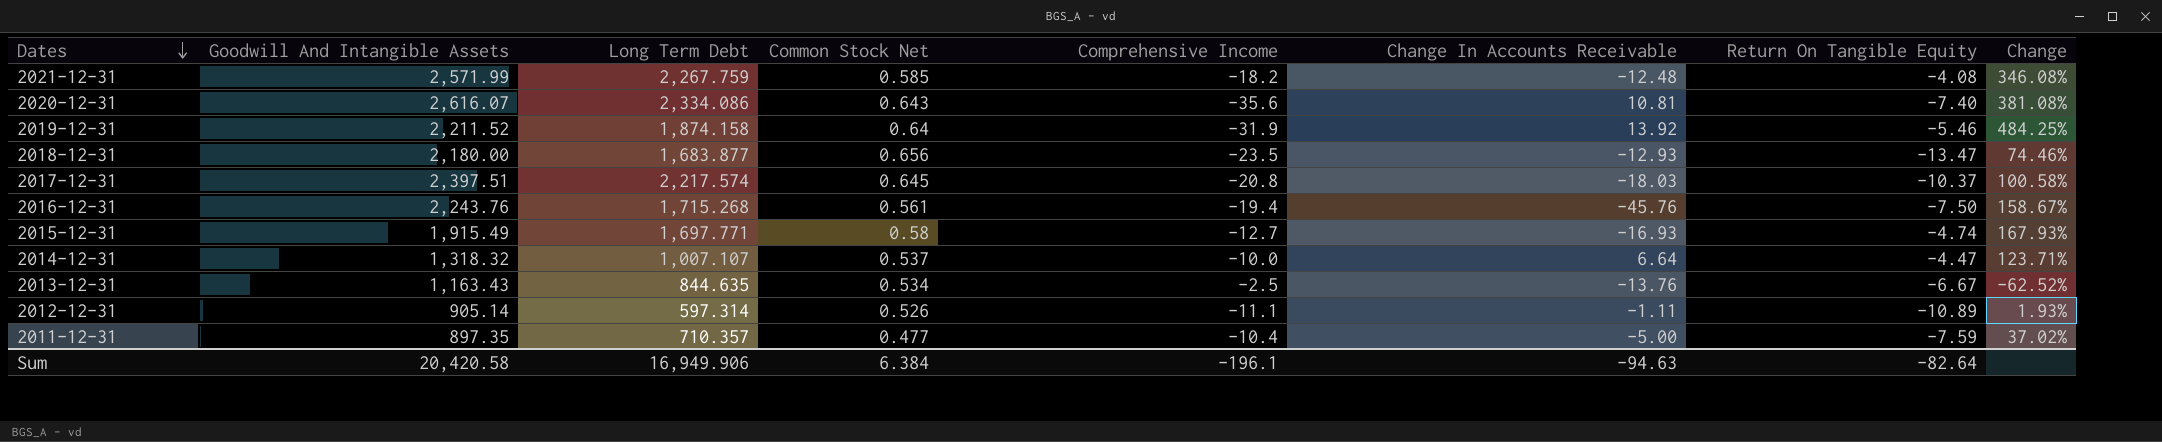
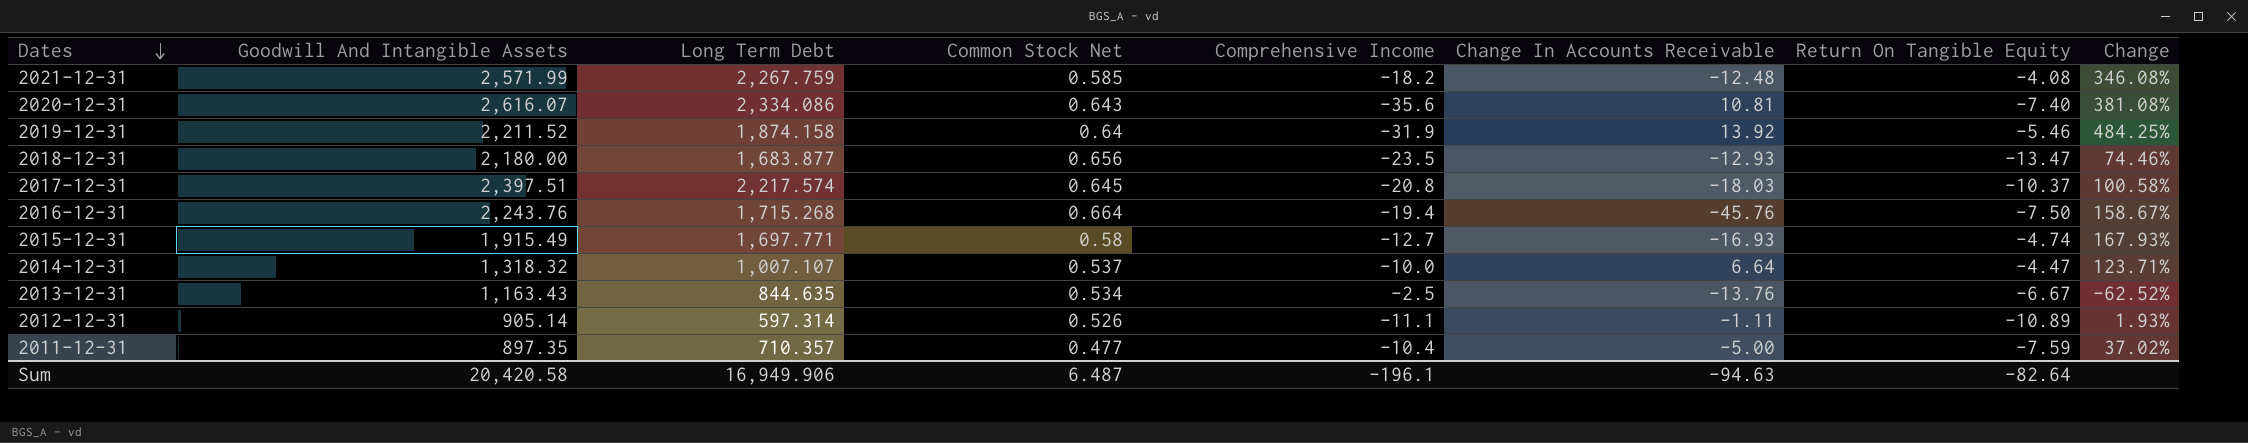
2016-12-31 | Common Stock Net: 0.561 -> 0.664
Sum | Common Stock Net: 6.384 -> 6.487

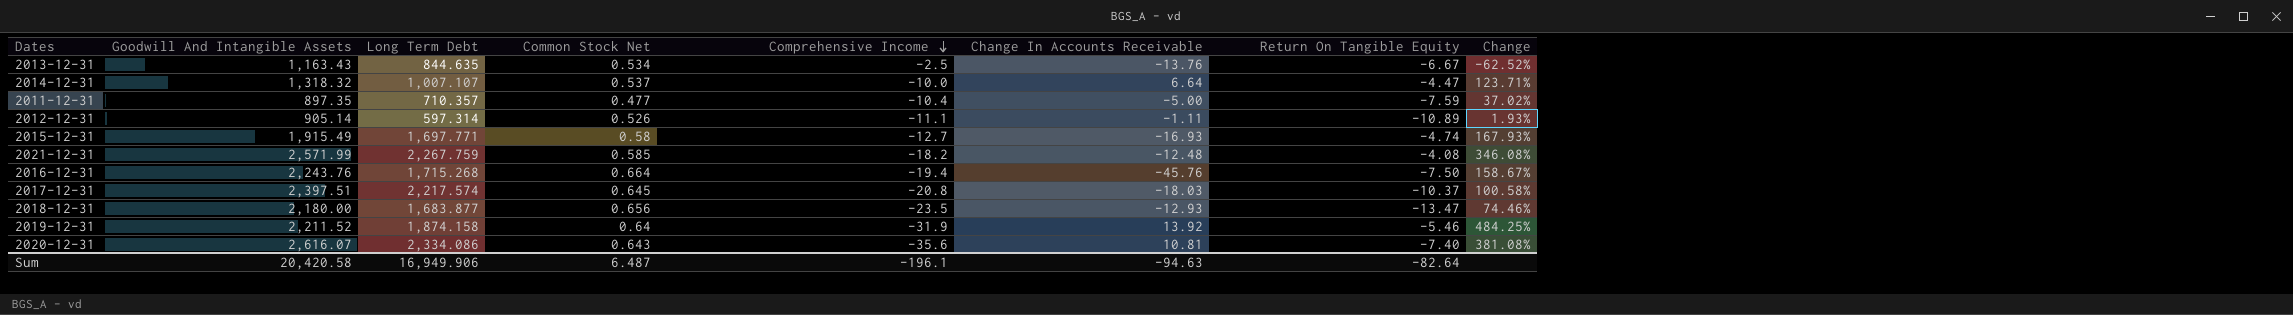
row order: Dates descending -> Comprehensive Income descending

